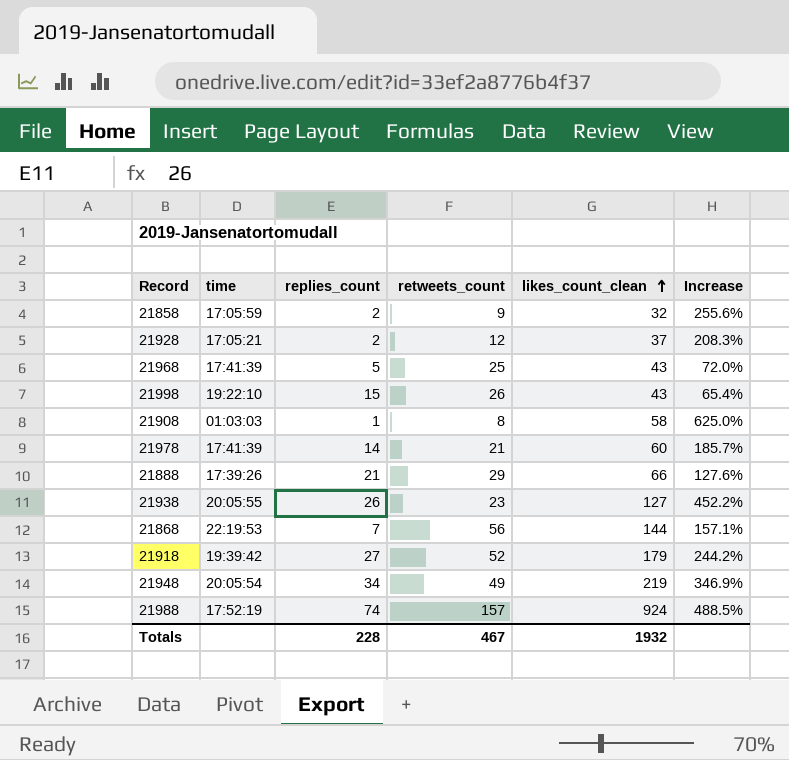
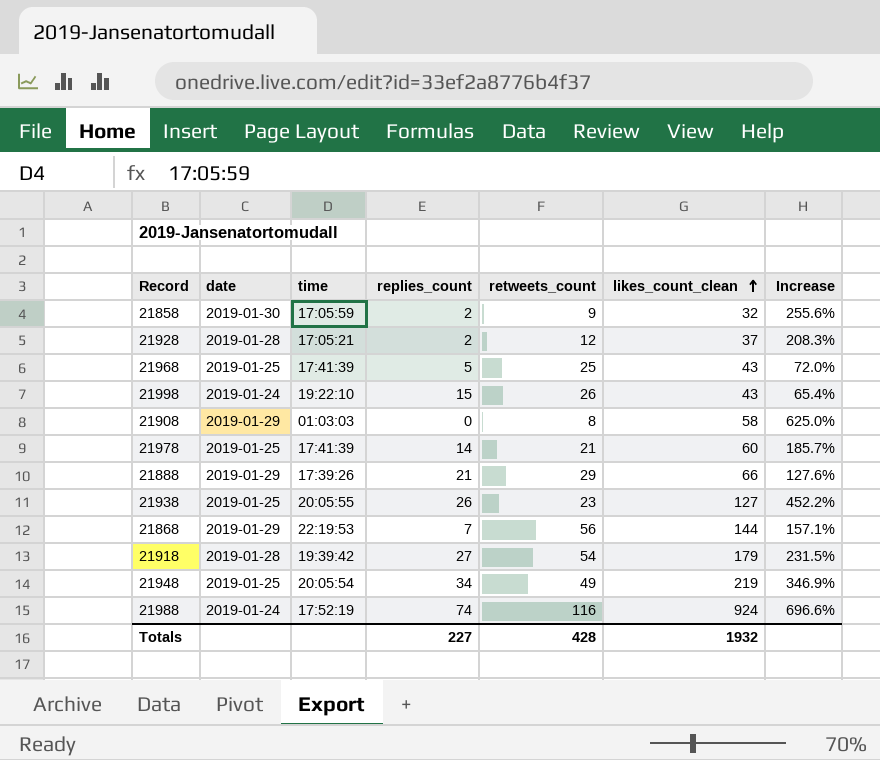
column date | position: none -> 2
21908 | replies_count: 1 -> 0
21918 | retweets_count: 52 -> 54
21918 | Increase: 244.2% -> 231.5%
21988 | retweets_count: 157 -> 116
21988 | Increase: 488.5% -> 696.6%
Totals | replies_count: 228 -> 227
Totals | retweets_count: 467 -> 428

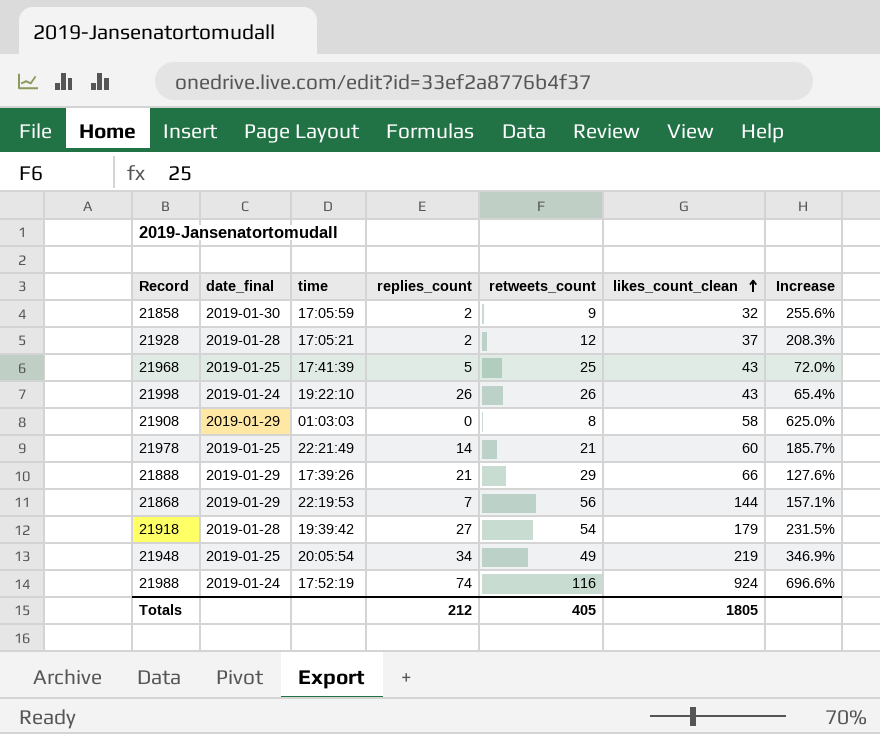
column name: date -> date_final
row 21938: 2019-01-25 | 20:05:55 | 26 | 23 | 127 | 452.2% -> none
21998 | replies_count: 15 -> 26
21978 | time: 17:41:39 -> 22:21:49
Totals | replies_count: 227 -> 212
Totals | retweets_count: 428 -> 405
Totals | likes_count_clean: 1932 -> 1805

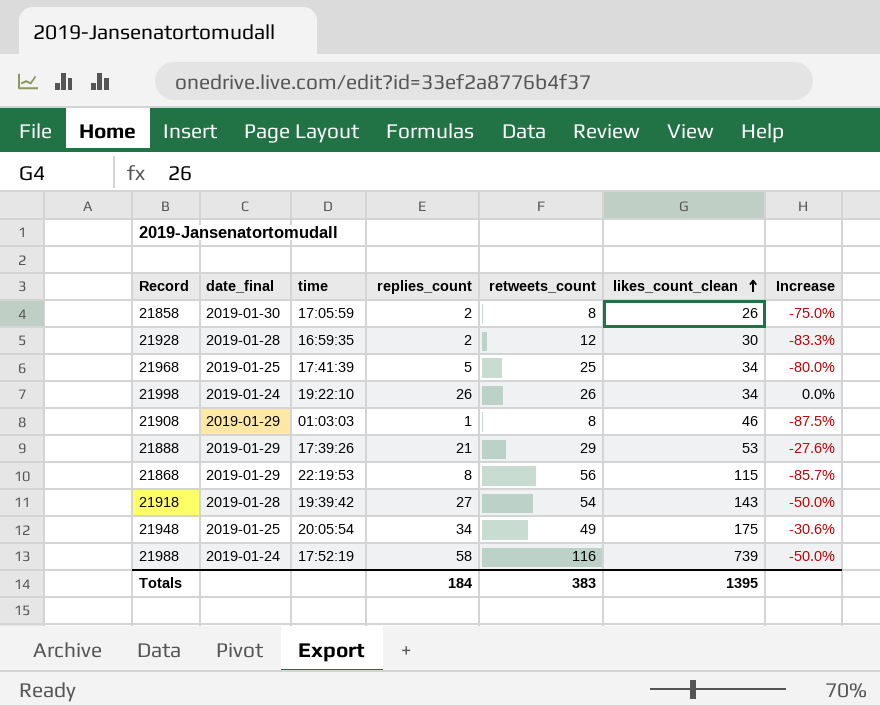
column Increase | formula: ([likes_count_clean] - [retweets_count]) / [retweets_count] -> ([replies_count] - [retweets_count]) / [retweets_count]
row 21978: 2019-01-25 | 22:21:49 | 14 | 21 | 60 | 185.7% -> none
21858 | retweets_count: 9 -> 8
21858 | likes_count_clean: 32 -> 26
21928 | time: 17:05:21 -> 16:59:35
21928 | likes_count_clean: 37 -> 30
21968 | likes_count_clean: 43 -> 34
21998 | likes_count_clean: 43 -> 34
21908 | replies_count: 0 -> 1
21908 | likes_count_clean: 58 -> 46
21888 | likes_count_clean: 66 -> 53
21868 | replies_count: 7 -> 8
21868 | likes_count_clean: 144 -> 115
21918 | likes_count_clean: 179 -> 143
21948 | likes_count_clean: 219 -> 175
21988 | replies_count: 74 -> 58
21988 | likes_count_clean: 924 -> 739
Totals | replies_count: 212 -> 184
Totals | retweets_count: 405 -> 383
Totals | likes_count_clean: 1805 -> 1395

